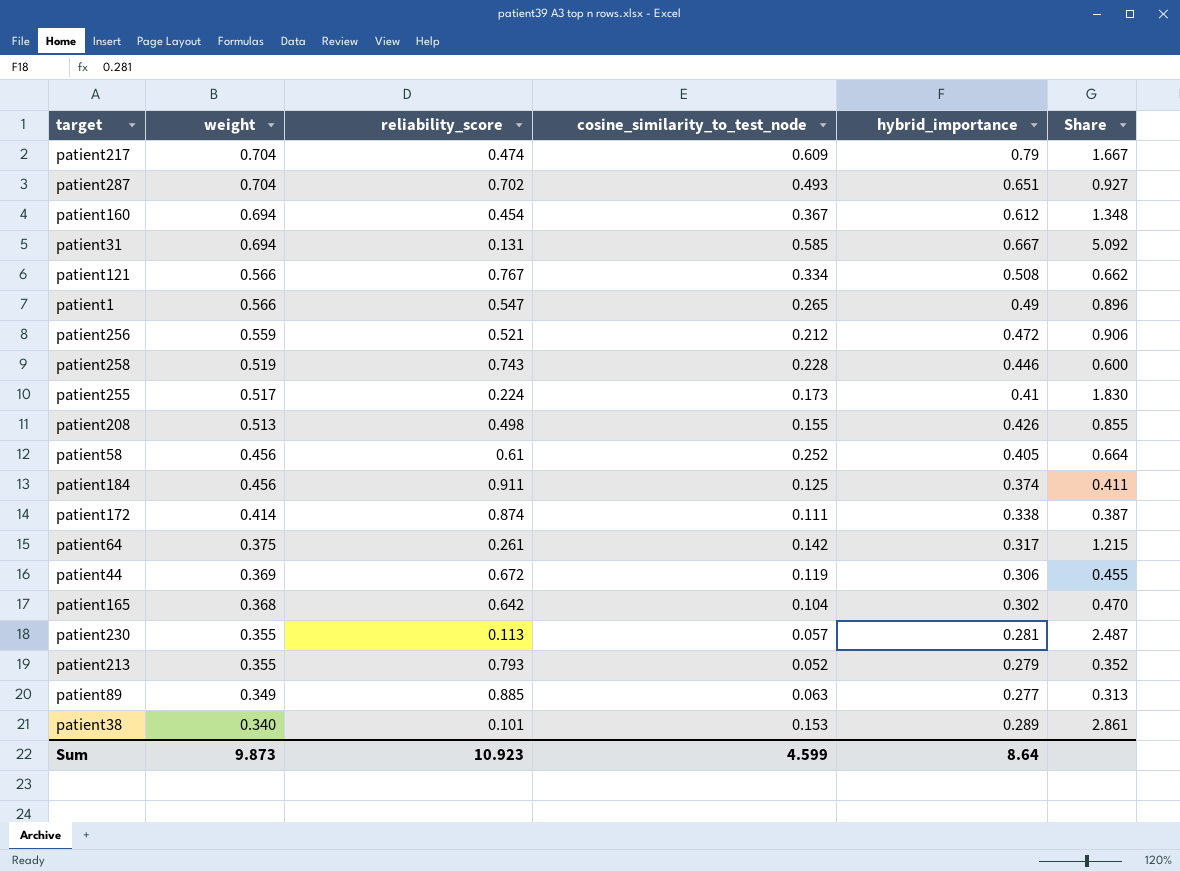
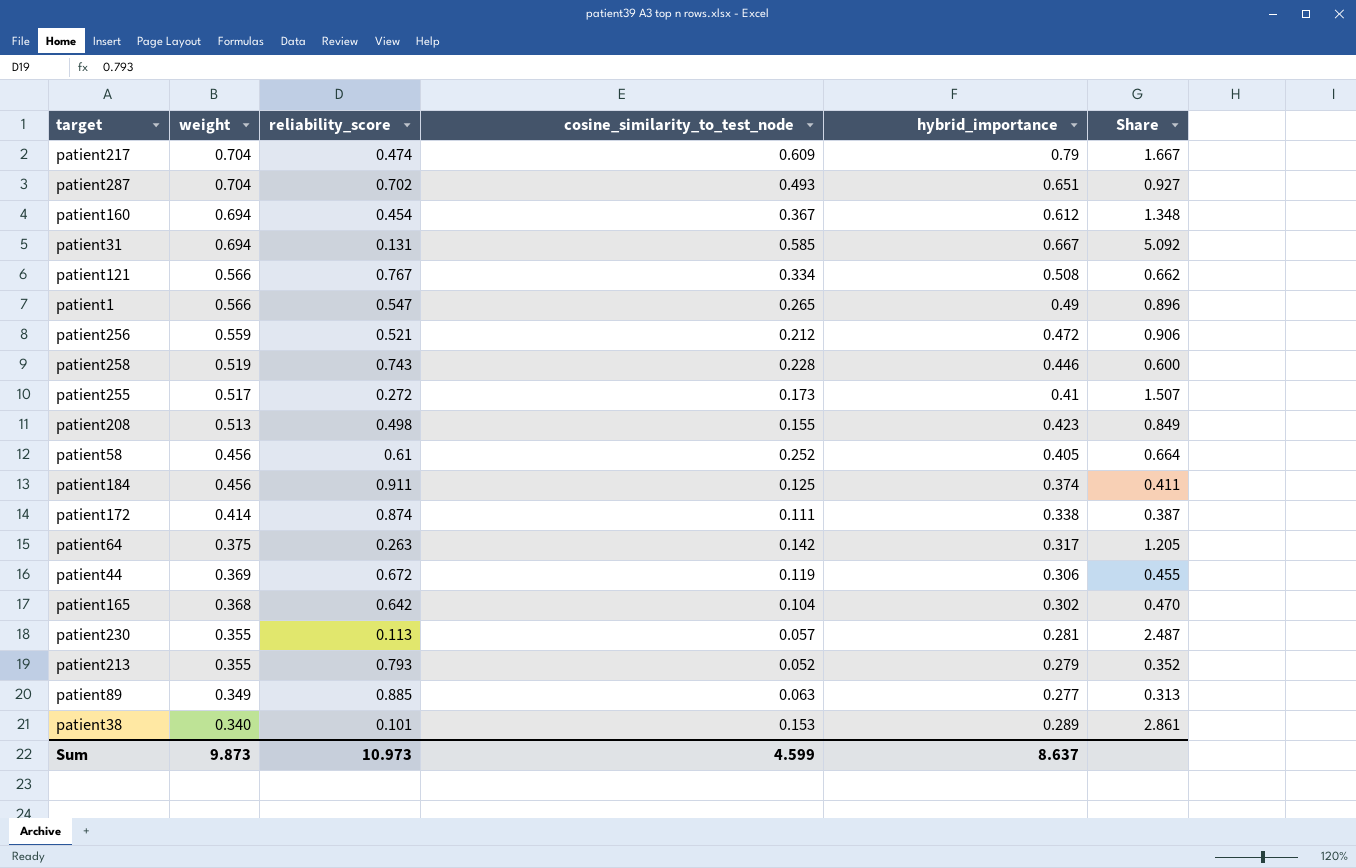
patient255 | reliability_score: 0.224 -> 0.272
patient255 | Share: 1.830 -> 1.507
patient208 | hybrid_importance: 0.426 -> 0.423
patient208 | Share: 0.855 -> 0.849
patient64 | reliability_score: 0.261 -> 0.263
patient64 | Share: 1.215 -> 1.205
Sum | reliability_score: 10.923 -> 10.973
Sum | hybrid_importance: 8.64 -> 8.637

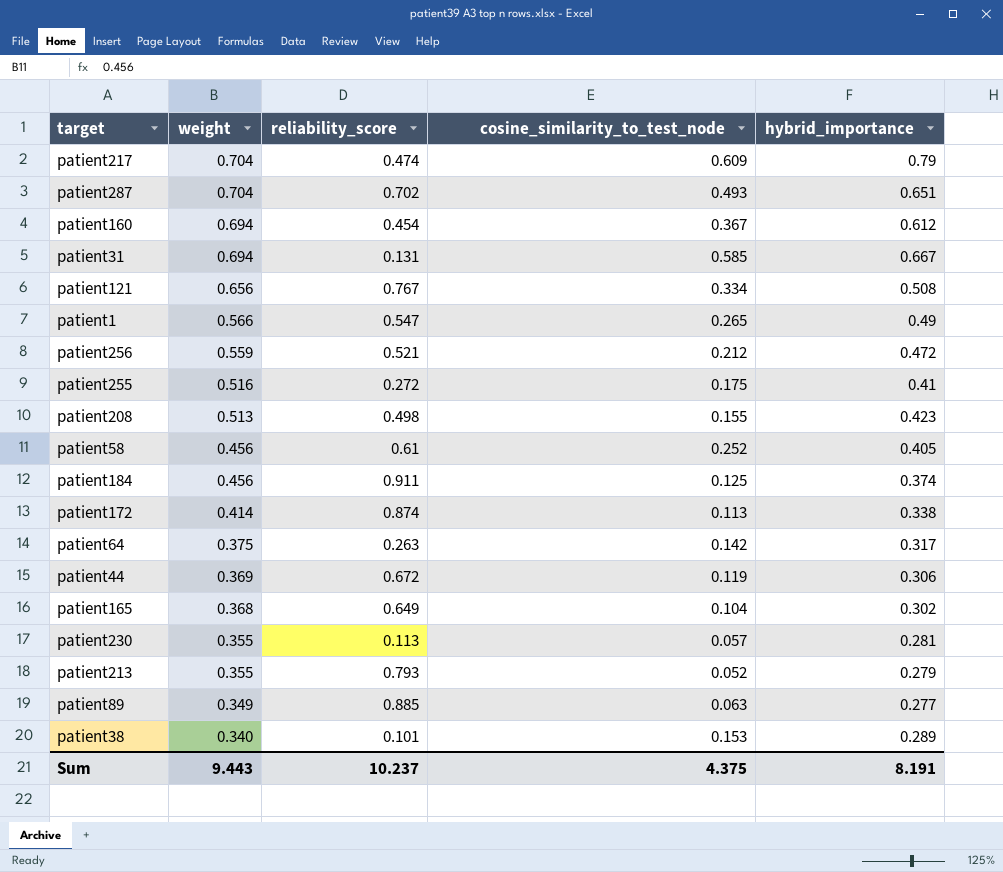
column Share | formula: [hybrid_importance] / [reliability_score] -> none
row patient258: 0.519 | 0.743 | 0.228 | 0.446 | 0.600 -> none
patient121 | weight: 0.566 -> 0.656
patient255 | weight: 0.517 -> 0.516
patient255 | cosine_similarity_to_test_node: 0.173 -> 0.175
patient172 | cosine_similarity_to_test_node: 0.111 -> 0.113
patient165 | reliability_score: 0.642 -> 0.649
Sum | weight: 9.873 -> 9.443
Sum | reliability_score: 10.973 -> 10.237
Sum | cosine_similarity_to_test_node: 4.599 -> 4.375
Sum | hybrid_importance: 8.637 -> 8.191

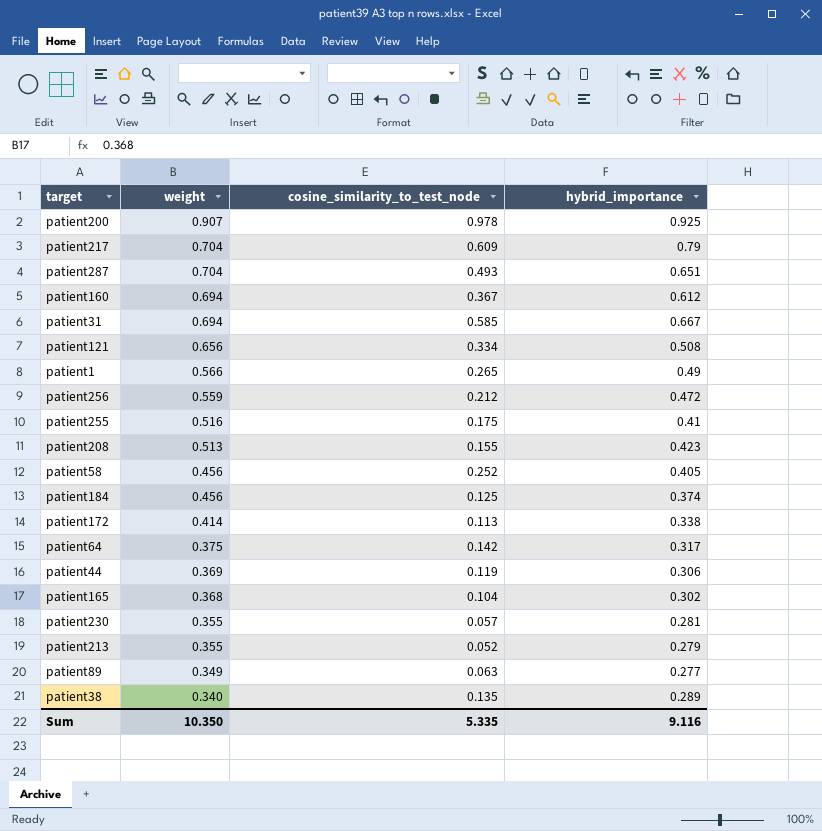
column reliability_score | position: 3 -> none
row patient200: none -> 0.907 | 0.978 | 0.925
patient38 | cosine_similarity_to_test_node: 0.153 -> 0.135
Sum | weight: 9.443 -> 10.350
Sum | cosine_similarity_to_test_node: 4.375 -> 5.335
Sum | hybrid_importance: 8.191 -> 9.116

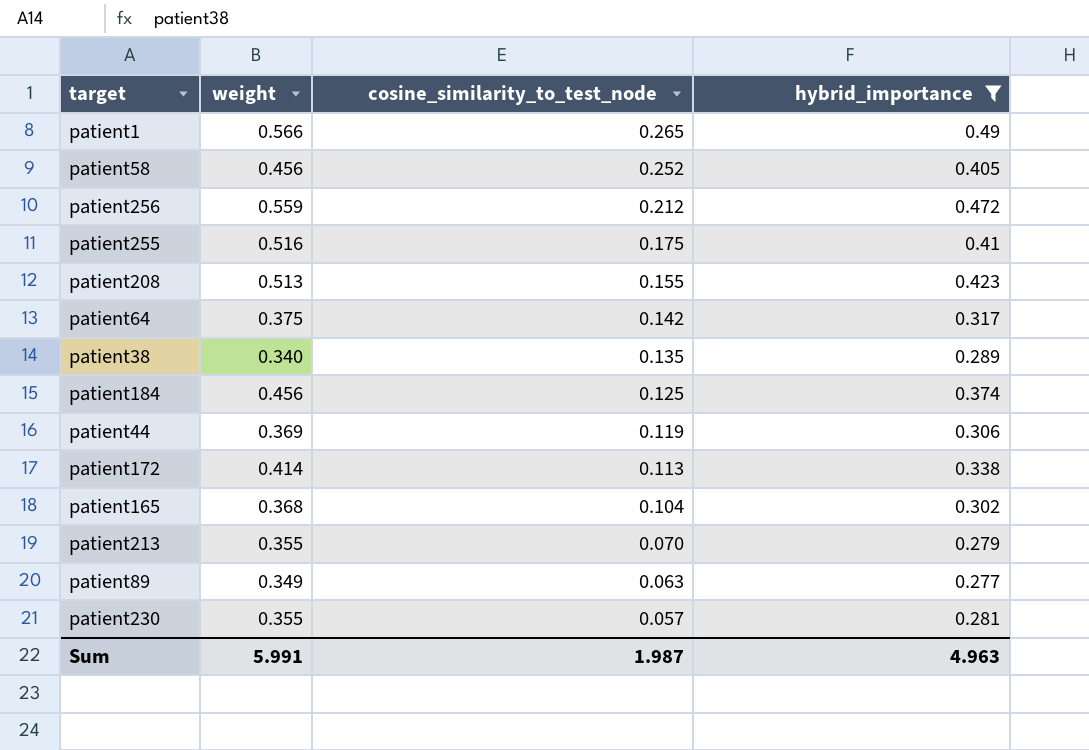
filter: none -> hybrid_importance <= 0.49
row order: weight descending -> cosine_similarity_to_test_node descending
patient213 | cosine_similarity_to_test_node: 0.052 -> 0.070
Sum | weight: 10.350 -> 5.991
Sum | cosine_similarity_to_test_node: 5.335 -> 1.987
Sum | hybrid_importance: 9.116 -> 4.963

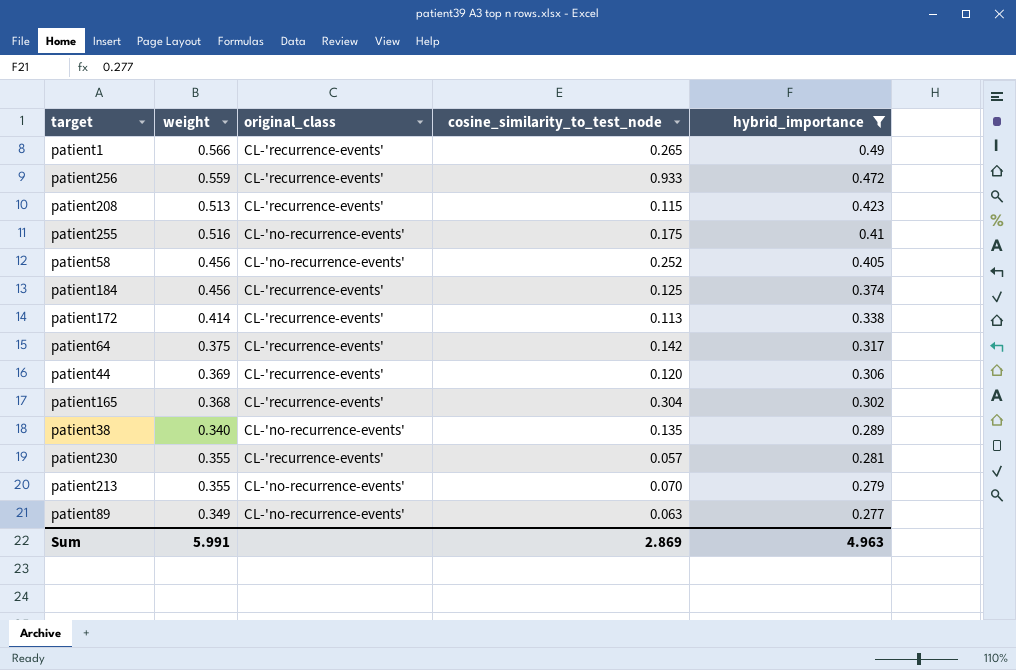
row order: cosine_similarity_to_test_node descending -> hybrid_importance descending
column original_class | position: none -> 3
patient256 | cosine_similarity_to_test_node: 0.212 -> 0.933
patient208 | cosine_similarity_to_test_node: 0.155 -> 0.115
patient44 | cosine_similarity_to_test_node: 0.119 -> 0.120
patient165 | cosine_similarity_to_test_node: 0.104 -> 0.304
Sum | cosine_similarity_to_test_node: 1.987 -> 2.869

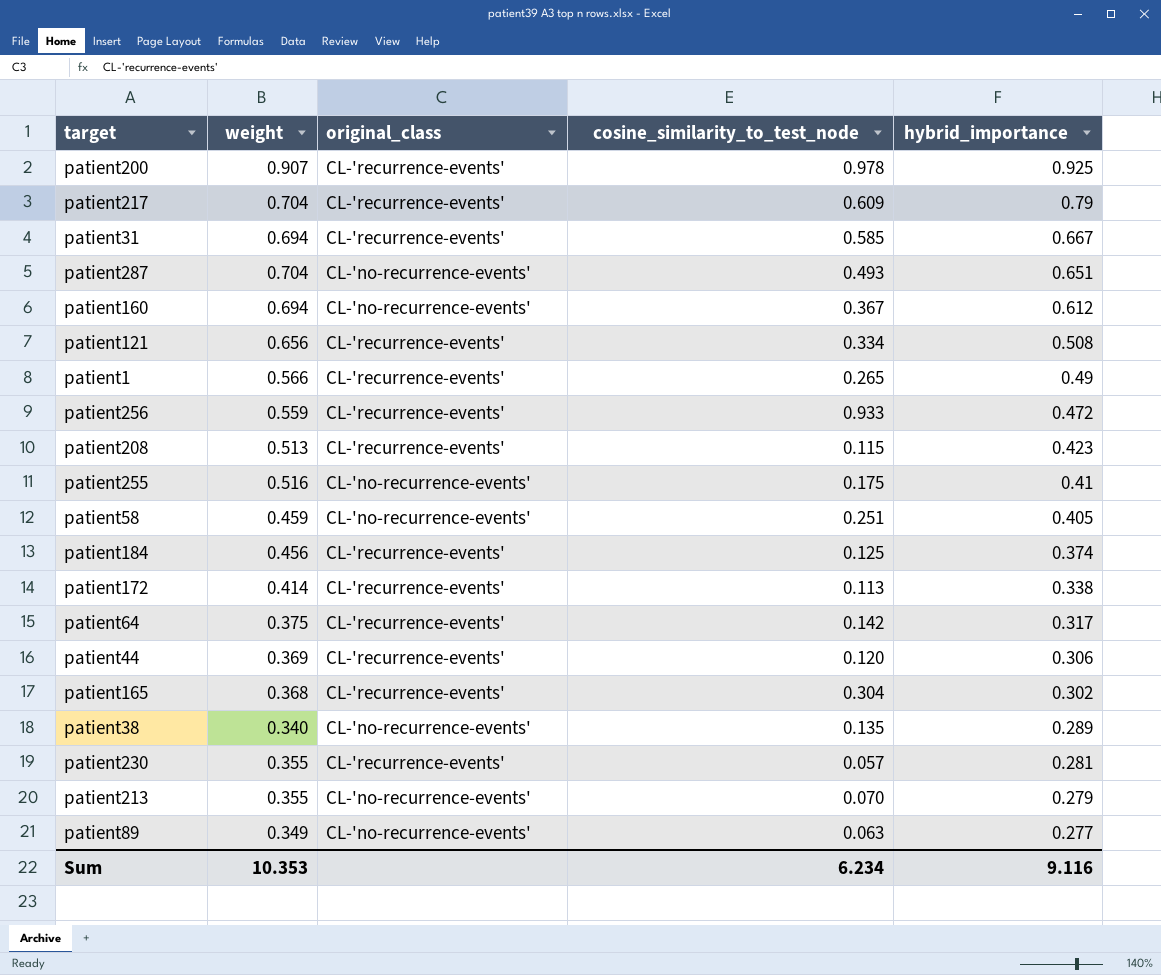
filter: hybrid_importance <= 0.49 -> none
patient58 | weight: 0.456 -> 0.459
patient58 | cosine_similarity_to_test_node: 0.252 -> 0.251
Sum | weight: 5.991 -> 10.353
Sum | cosine_similarity_to_test_node: 2.869 -> 6.234
Sum | hybrid_importance: 4.963 -> 9.116

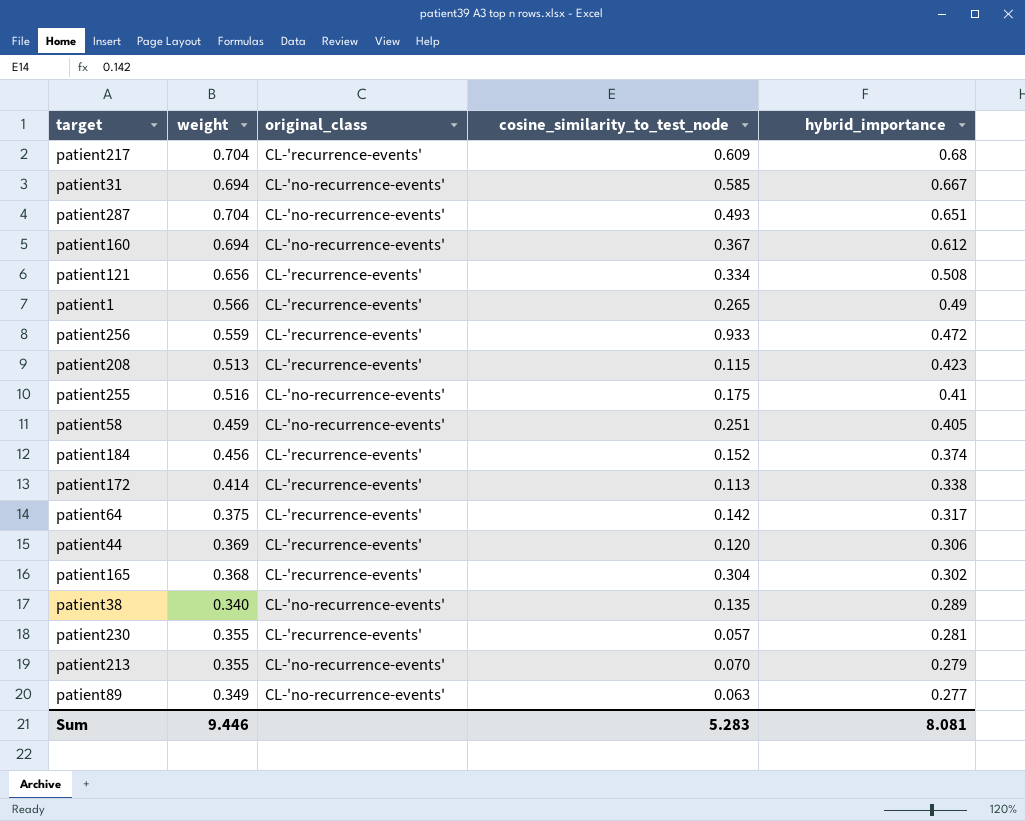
row patient200: 0.907 | CL-'recurrence-events' | 0.978 | 0.925 -> none
patient217 | hybrid_importance: 0.79 -> 0.68
patient31 | original_class: CL-'recurrence-events' -> CL-'no-recurrence-events'
patient184 | cosine_similarity_to_test_node: 0.125 -> 0.152
Sum | weight: 10.353 -> 9.446
Sum | cosine_similarity_to_test_node: 6.234 -> 5.283
Sum | hybrid_importance: 9.116 -> 8.081

